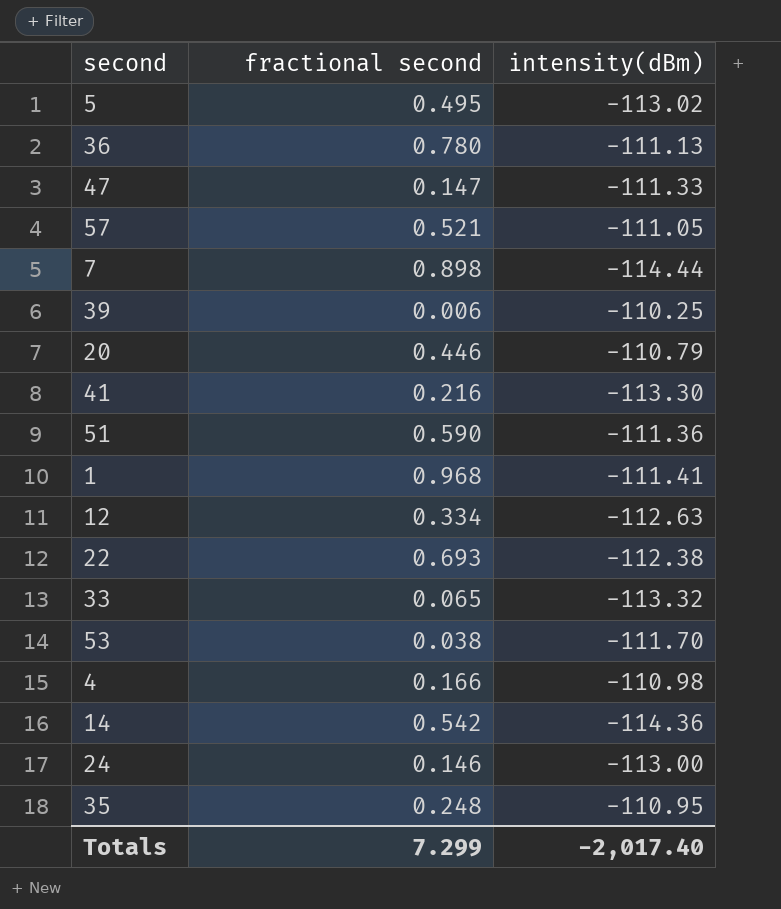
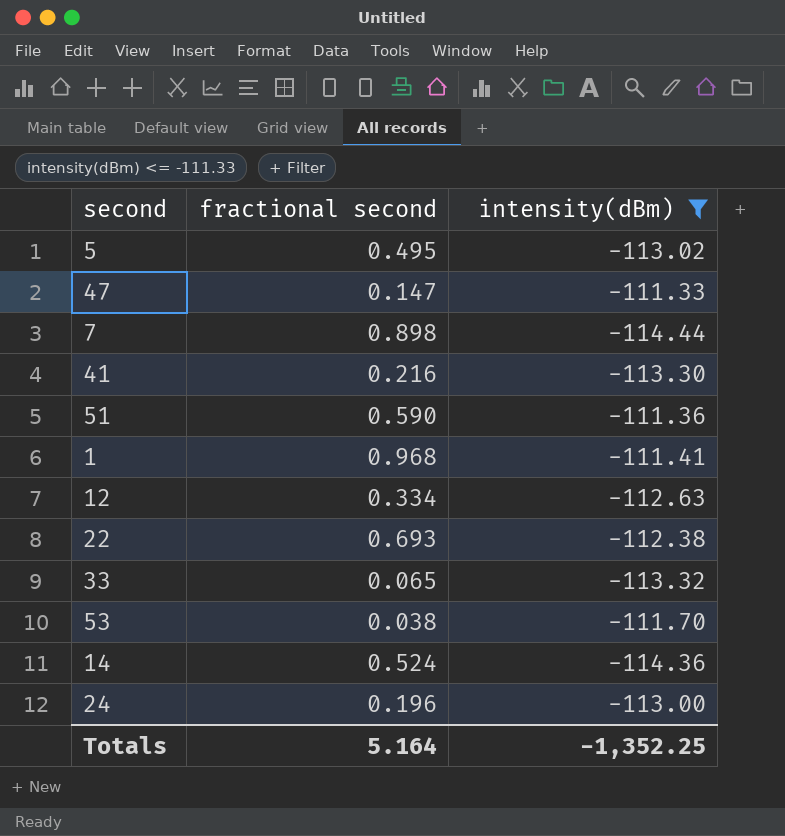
filter: none -> intensity(dBm) <= -111.33
14 | fractional second: 0.542 -> 0.524
24 | fractional second: 0.146 -> 0.196
Totals | fractional second: 7.299 -> 5.164
Totals | intensity(dBm): -2,017.40 -> -1,352.25

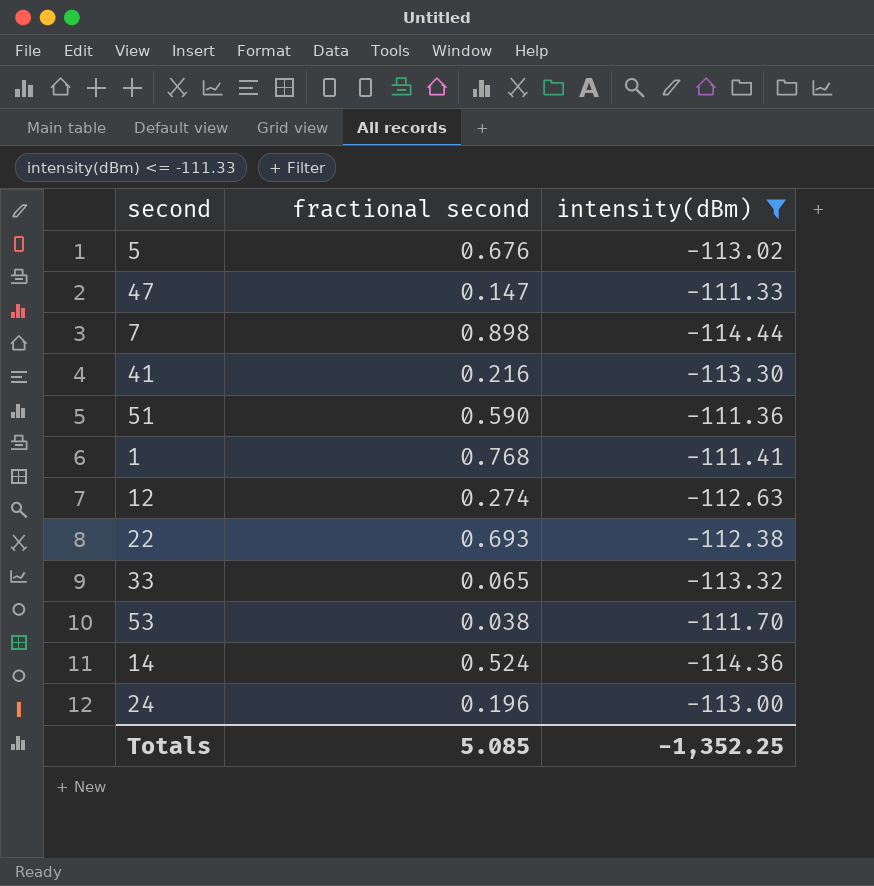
5 | fractional second: 0.495 -> 0.676
1 | fractional second: 0.968 -> 0.768
12 | fractional second: 0.334 -> 0.274
Totals | fractional second: 5.164 -> 5.085

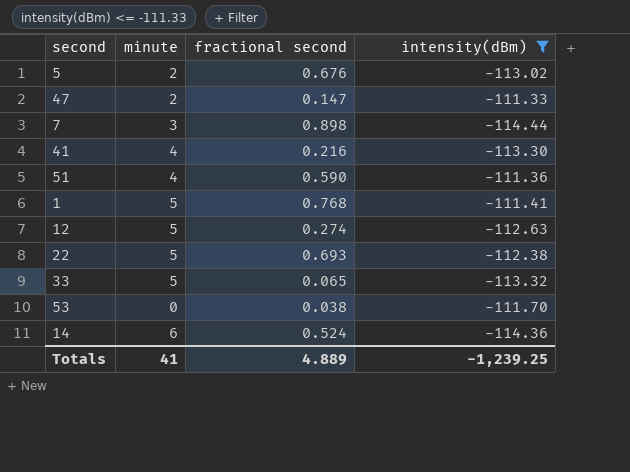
column minute | position: none -> 2
row 24: 0.196 | -113.00 -> none
Totals | fractional second: 5.085 -> 4.889
Totals | intensity(dBm): -1,352.25 -> -1,239.25

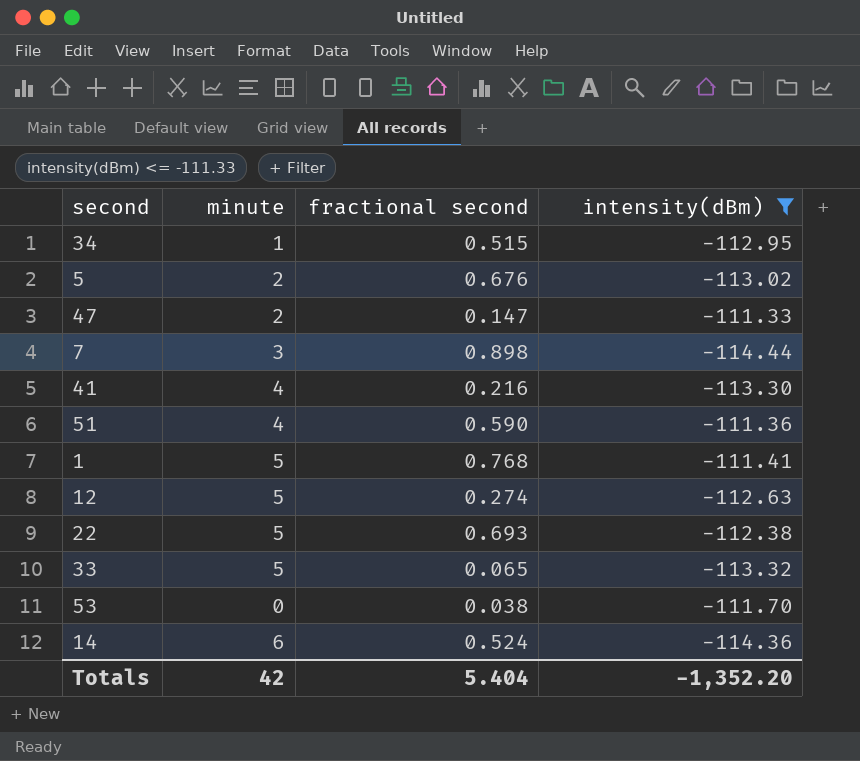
row 34: none -> 1 | 0.515 | -112.95
Totals | minute: 41 -> 42
Totals | fractional second: 4.889 -> 5.404
Totals | intensity(dBm): -1,239.25 -> -1,352.20

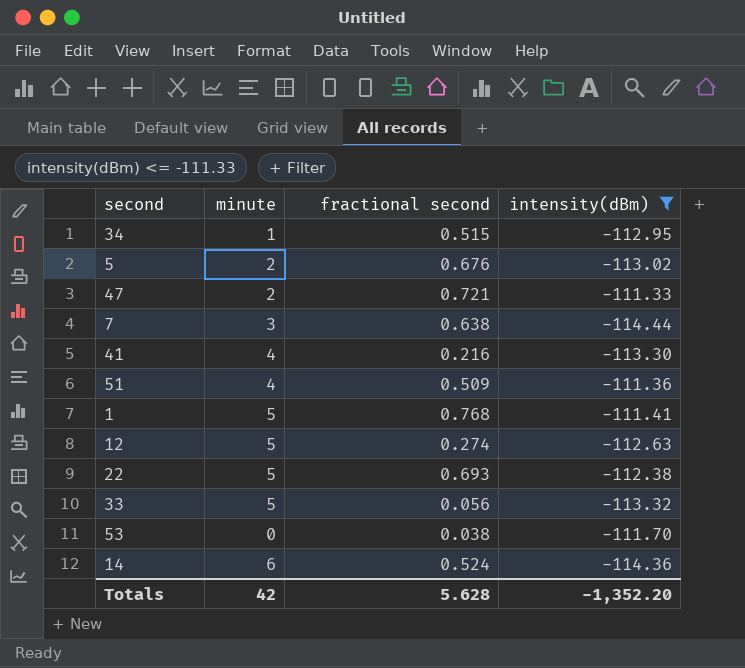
47 | fractional second: 0.147 -> 0.721
7 | fractional second: 0.898 -> 0.638
51 | fractional second: 0.590 -> 0.509
33 | fractional second: 0.065 -> 0.056
Totals | fractional second: 5.404 -> 5.628

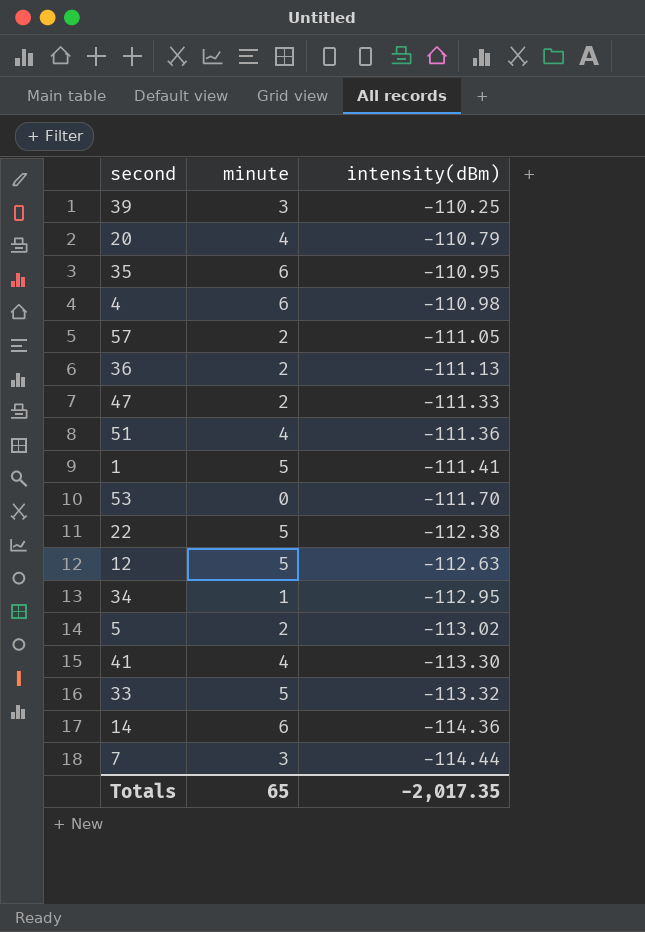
filter: intensity(dBm) <= -111.33 -> none
row order: none -> intensity(dBm) descending
column fractional second | position: 3 -> none
Totals | minute: 42 -> 65
Totals | intensity(dBm): -1,352.20 -> -2,017.35

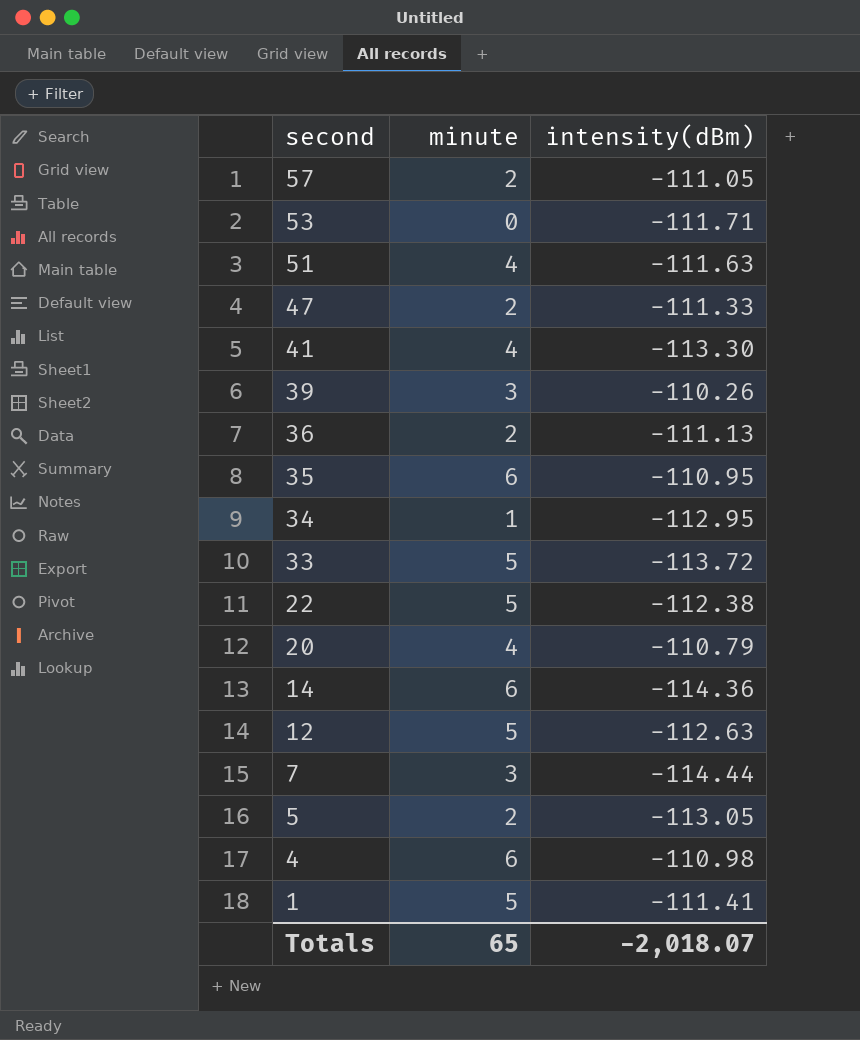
row order: intensity(dBm) descending -> second descending
53 | intensity(dBm): -111.70 -> -111.71
51 | intensity(dBm): -111.36 -> -111.63
39 | intensity(dBm): -110.25 -> -110.26
33 | intensity(dBm): -113.32 -> -113.72
5 | intensity(dBm): -113.02 -> -113.05
Totals | intensity(dBm): -2,017.35 -> -2,018.07

